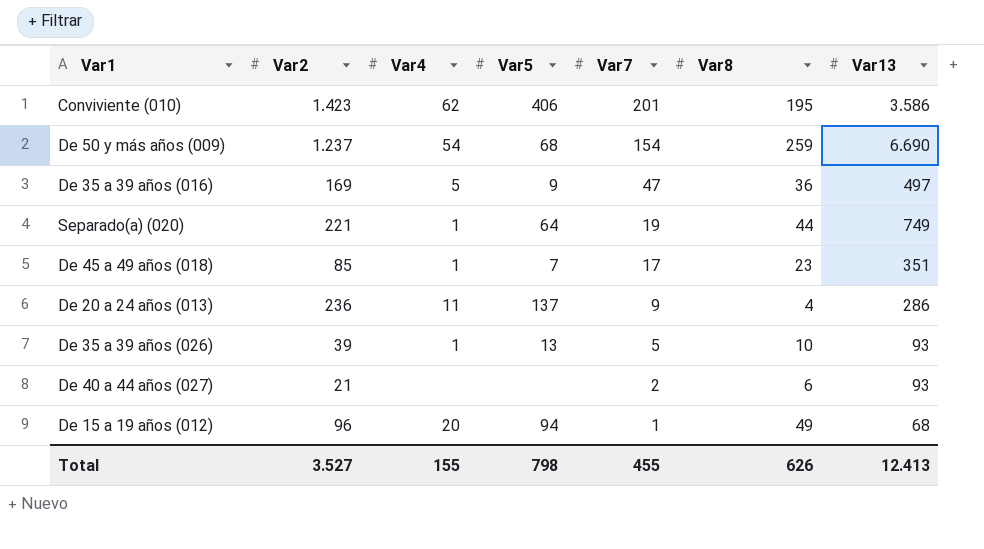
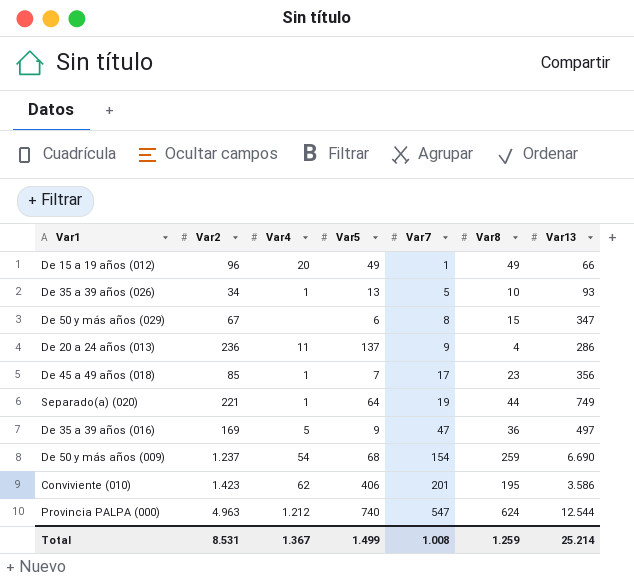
row order: Var7 descending -> Var7 ascending
row De 40 a 44 años (027): 21 | none | none | 2 | 6 | 93 -> none
De 15 a 19 años (012) | Var5: 94 -> 49
De 15 a 19 años (012) | Var13: 68 -> 66
De 35 a 39 años (026) | Var2: 39 -> 34
row De 50 y más años (029): none -> 67 | none | 6 | 8 | 15 | 347
De 45 a 49 años (018) | Var13: 351 -> 356
row Provincia PALPA (000): none -> 4.963 | 1.212 | 740 | 547 | 624 | 12.544
Total | Var2: 3.527 -> 8.531
Total | Var4: 155 -> 1.367
Total | Var5: 798 -> 1.499
Total | Var7: 455 -> 1.008
Total | Var8: 626 -> 1.259
Total | Var13: 12.413 -> 25.214

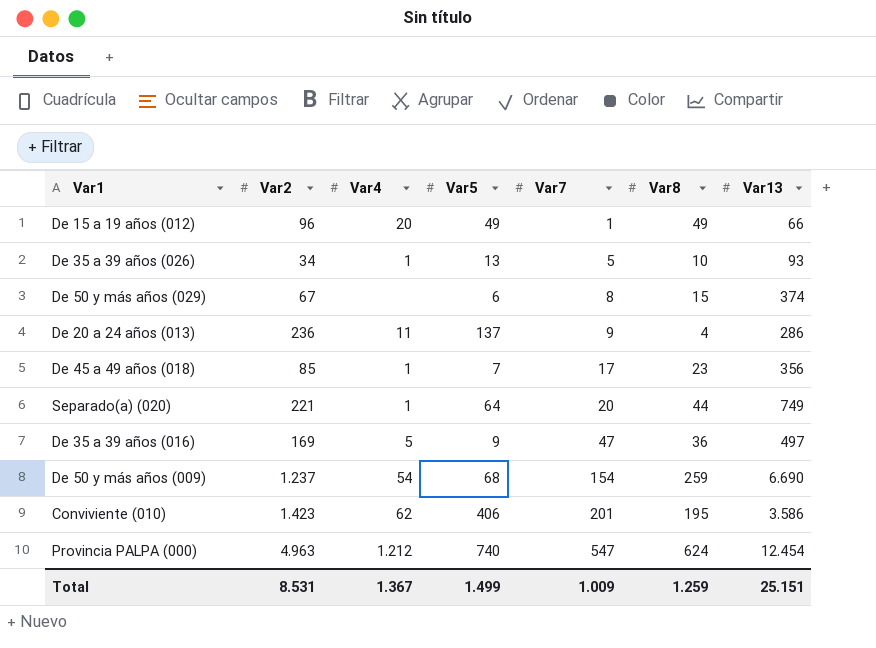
De 50 y más años (029) | Var13: 347 -> 374
Separado(a) (020) | Var7: 19 -> 20
Provincia PALPA (000) | Var13: 12.544 -> 12.454
Total | Var7: 1.008 -> 1.009
Total | Var13: 25.214 -> 25.151

